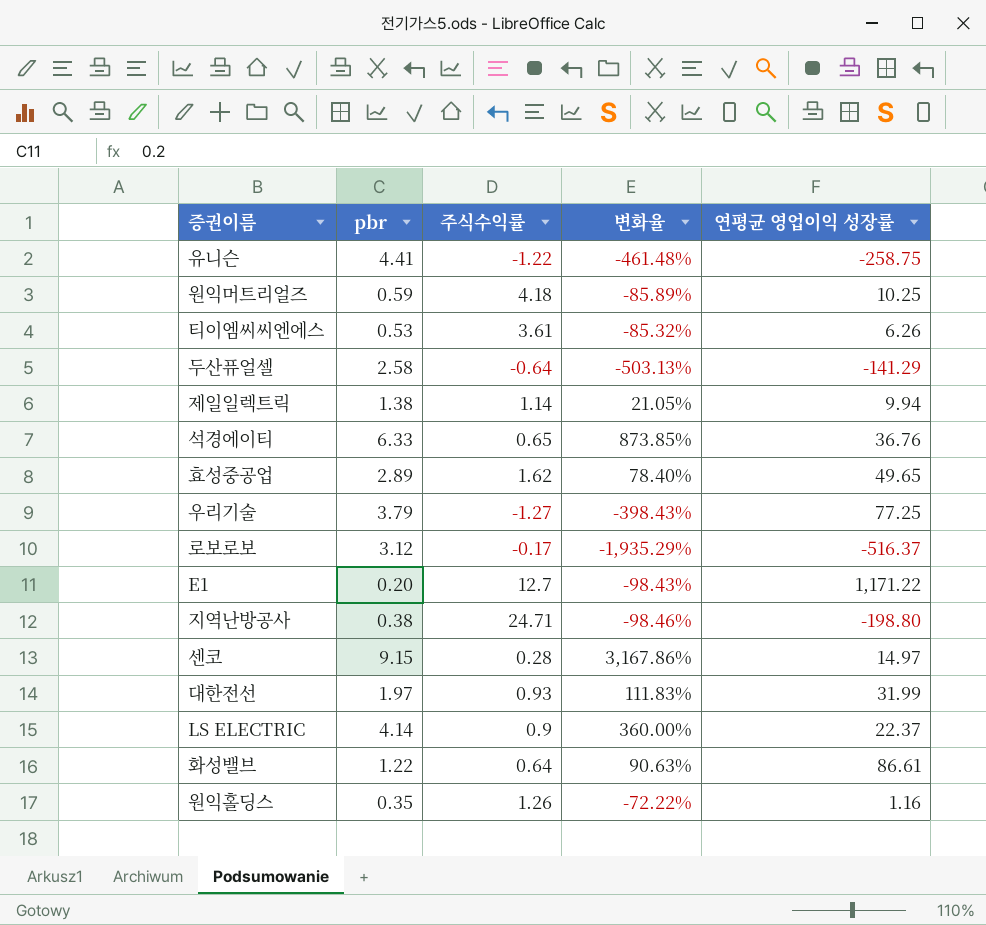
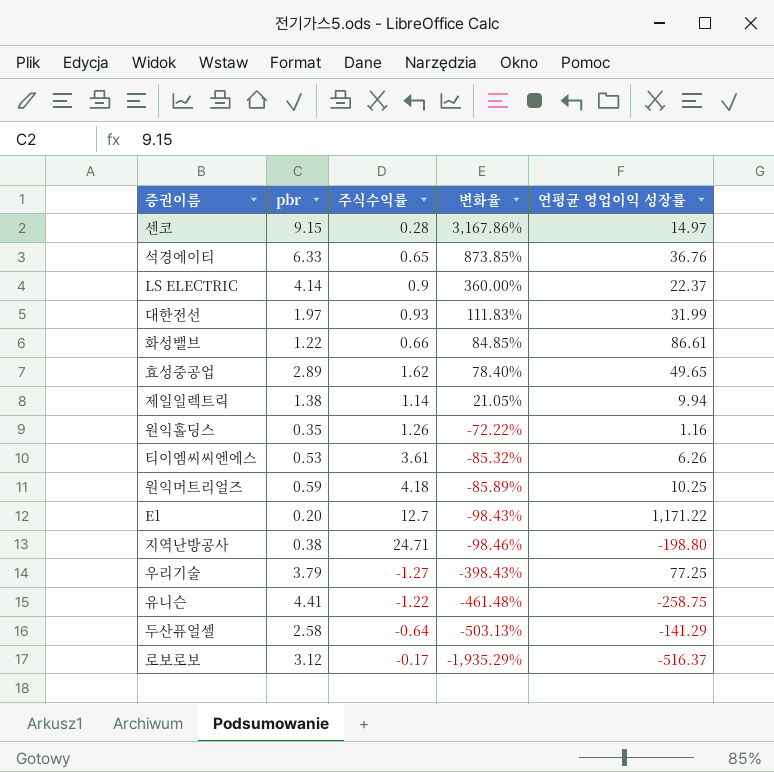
row order: none -> 변화율 descending
화성밸브 | 주식수익률: 0.64 -> 0.66
화성밸브 | 변화율: 90.63% -> 84.85%

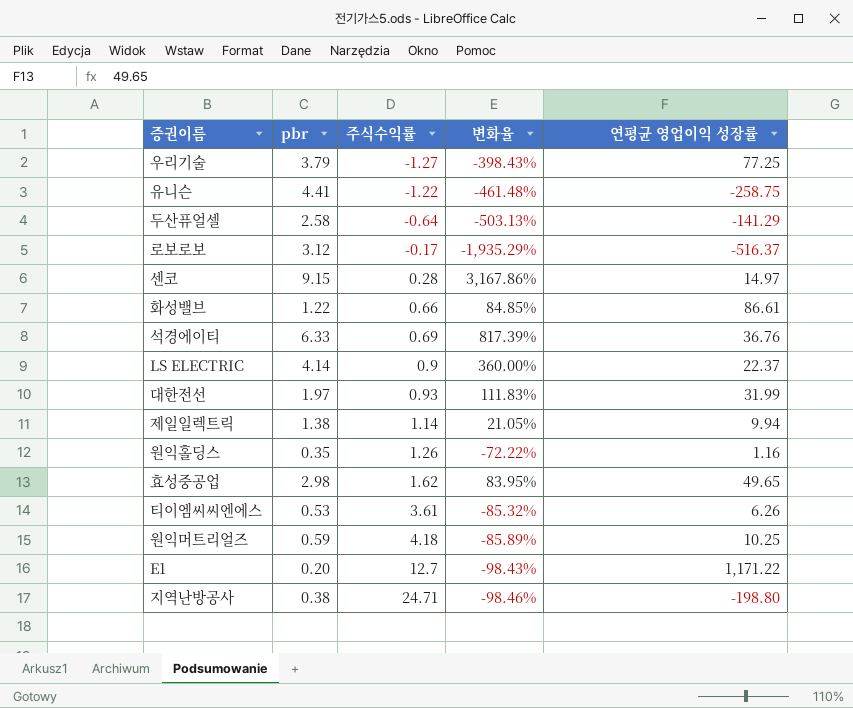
row order: 변화율 descending -> 주식수익률 ascending
석경에이티 | 주식수익률: 0.65 -> 0.69
석경에이티 | 변화율: 873.85% -> 817.39%
효성중공업 | pbr: 2.89 -> 2.98
효성중공업 | 변화율: 78.40% -> 83.95%

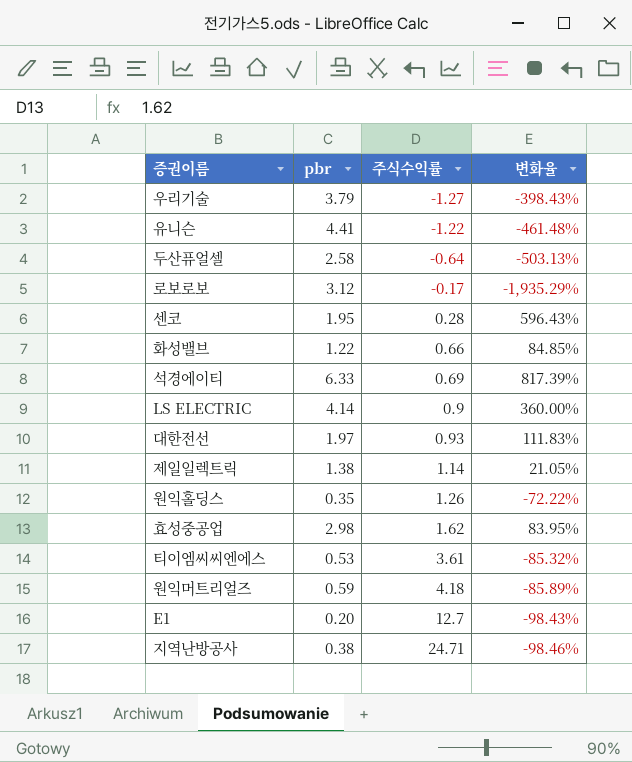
column 연평균 영업이익 성장률 | position: 5 -> none
센코 | pbr: 9.15 -> 1.95
센코 | 변화율: 3,167.86% -> 596.43%

